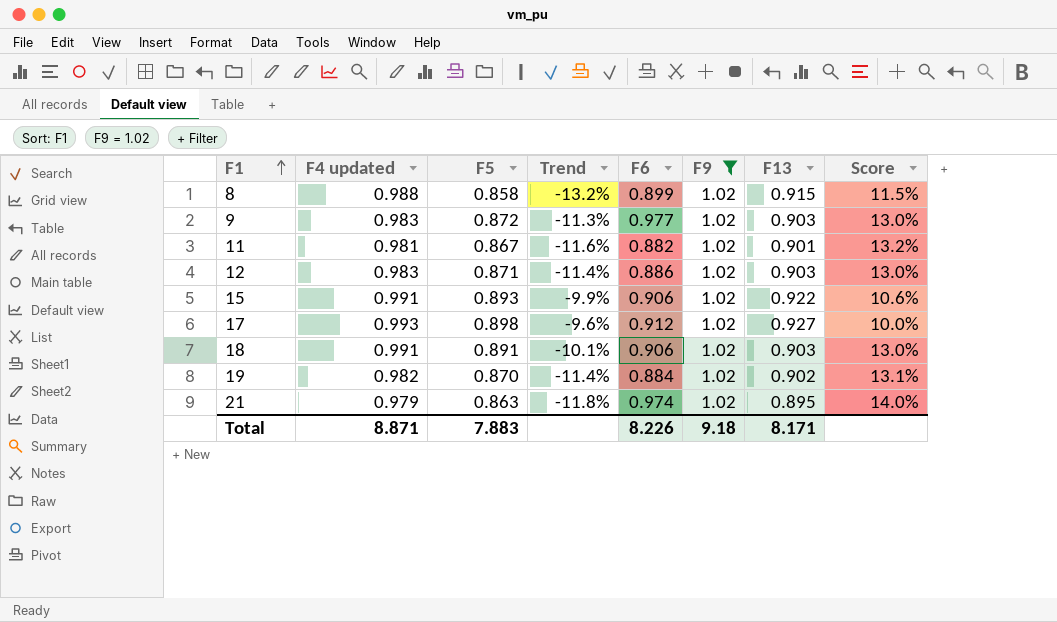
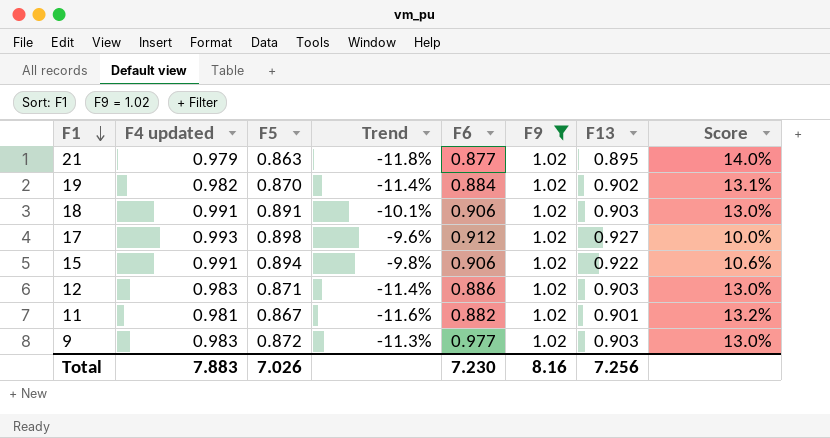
row order: F1 ascending -> F1 descending
row 8: 0.988 | 0.858 | -13.2% | 0.899 | 1.02 | 0.915 | 11.5% -> none
21 | F6: 0.974 -> 0.877
15 | F5: 0.893 -> 0.894
15 | Trend: -9.9% -> -9.8%
Total | F4 updated: 8.871 -> 7.883
Total | F5: 7.883 -> 7.026
Total | F6: 8.226 -> 7.230
Total | F9: 9.18 -> 8.16
Total | F13: 8.171 -> 7.256

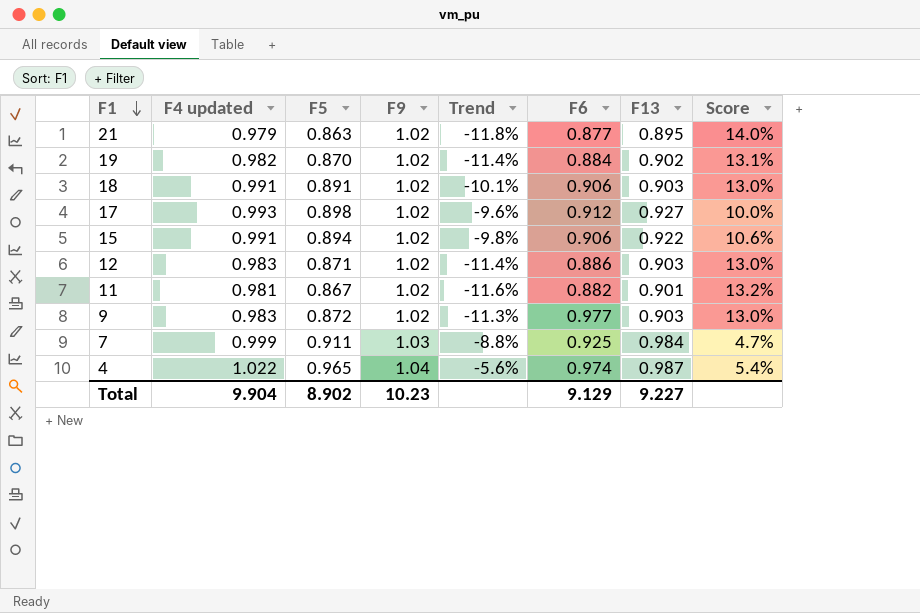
filter: F9 = 1.02 -> none
column F9 | position: 6 -> 4
Total | F4 updated: 7.883 -> 9.904
Total | F5: 7.026 -> 8.902
Total | F9: 8.16 -> 10.23
Total | F6: 7.230 -> 9.129
Total | F13: 7.256 -> 9.227

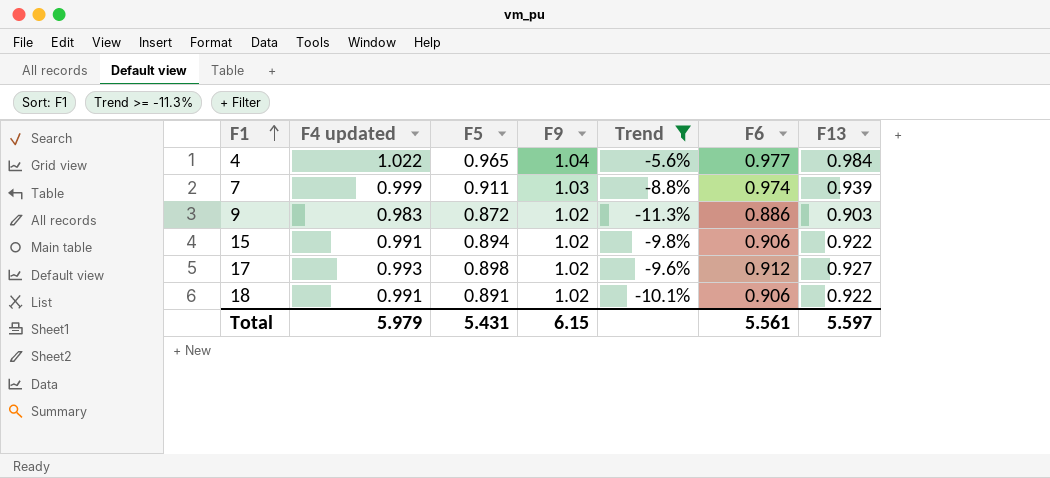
filter: none -> Trend >= -11.3%
row order: F1 descending -> F1 ascending
column Score | formula: ([F9] - [F13]) / [F13] -> none
4 | F6: 0.974 -> 0.977
4 | F13: 0.987 -> 0.984
7 | F6: 0.925 -> 0.974
7 | F13: 0.984 -> 0.939
9 | F6: 0.977 -> 0.886
18 | F13: 0.903 -> 0.922
Total | F4 updated: 9.904 -> 5.979
Total | F5: 8.902 -> 5.431
Total | F9: 10.23 -> 6.15
Total | F6: 9.129 -> 5.561
Total | F13: 9.227 -> 5.597

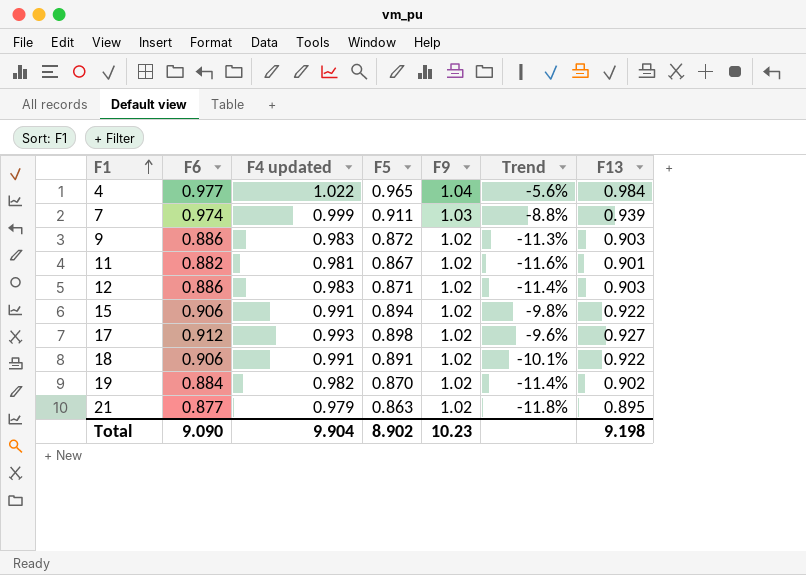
filter: Trend >= -11.3% -> none
column F6 | position: 6 -> 2
Total | F6: 5.561 -> 9.090
Total | F4 updated: 5.979 -> 9.904
Total | F5: 5.431 -> 8.902
Total | F9: 6.15 -> 10.23
Total | F13: 5.597 -> 9.198

